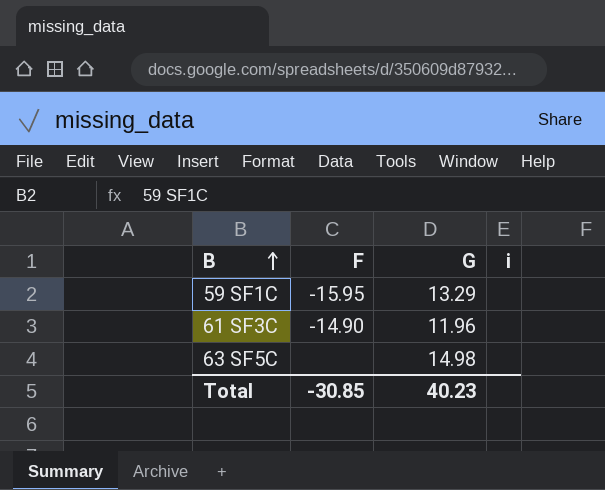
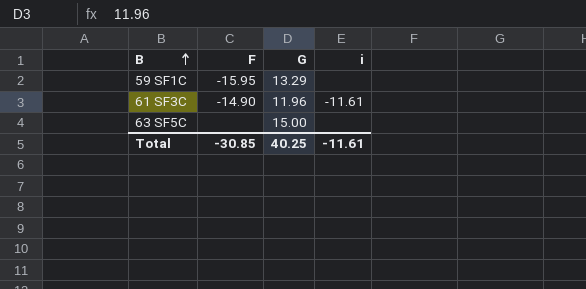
61 SF3C | i: none -> -11.61
63 SF5C | G: 14.98 -> 15.00
Total | G: 40.23 -> 40.25
Total | i: none -> -11.61

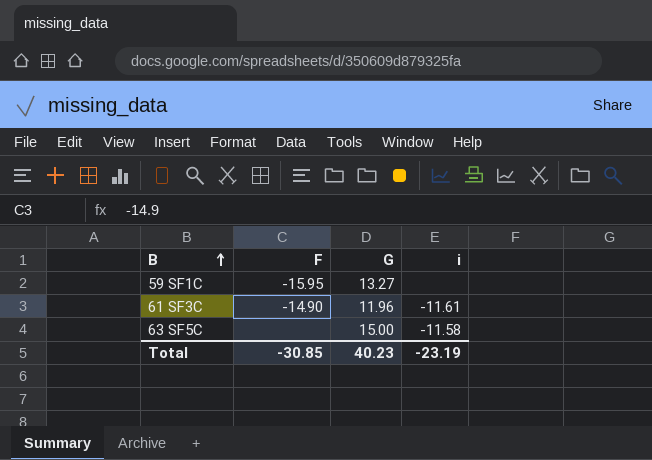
59 SF1C | G: 13.29 -> 13.27
63 SF5C | i: none -> -11.58
Total | G: 40.25 -> 40.23
Total | i: -11.61 -> -23.19

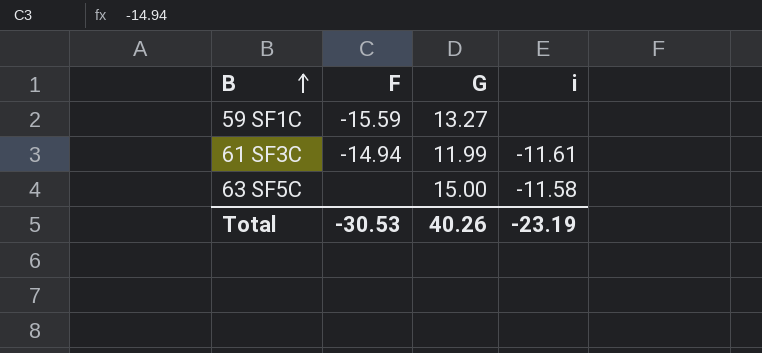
59 SF1C | F: -15.95 -> -15.59
61 SF3C | F: -14.90 -> -14.94
61 SF3C | G: 11.96 -> 11.99
Total | F: -30.85 -> -30.53
Total | G: 40.23 -> 40.26

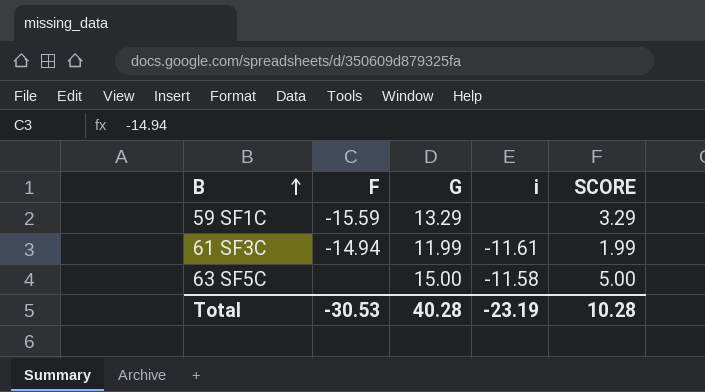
column SCORE | formula: none -> [G] - 10
59 SF1C | G: 13.27 -> 13.29
Total | G: 40.26 -> 40.28

